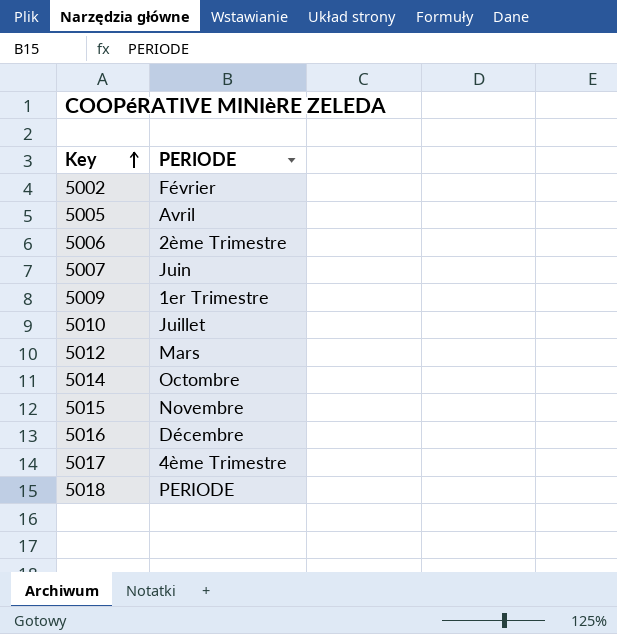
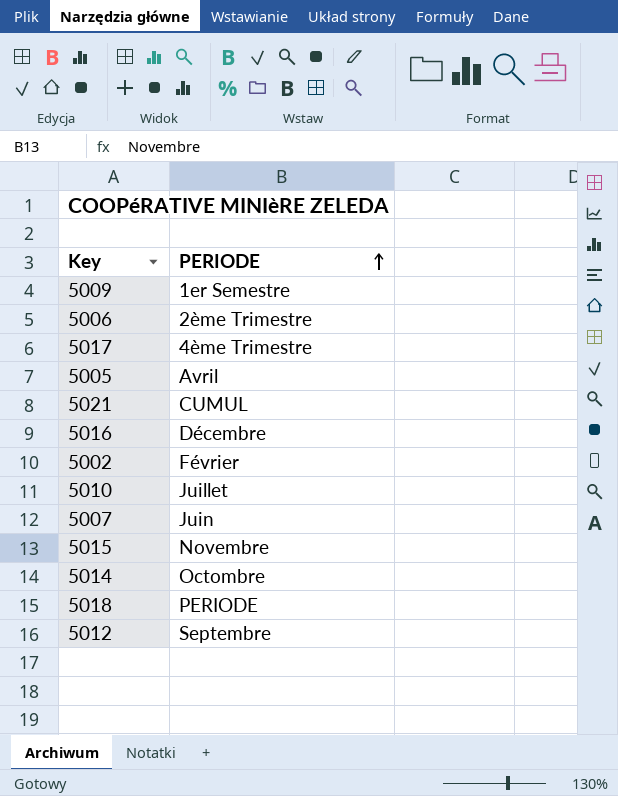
row order: Key ascending -> PERIODE ascending
5009 | PERIODE: 1er Trimestre -> 1er Semestre
row 5021: none -> CUMUL
5012 | PERIODE: Mars -> Septembre

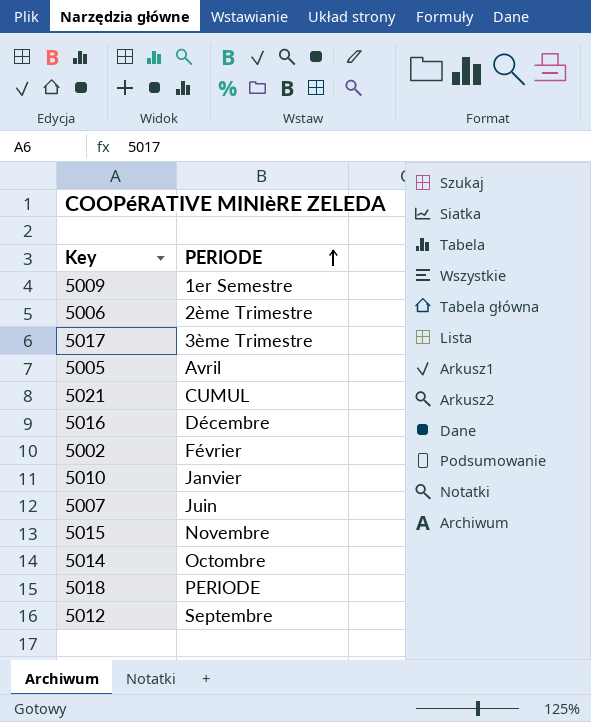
5017 | PERIODE: 4ème Trimestre -> 3ème Trimestre
5010 | PERIODE: Juillet -> Janvier

